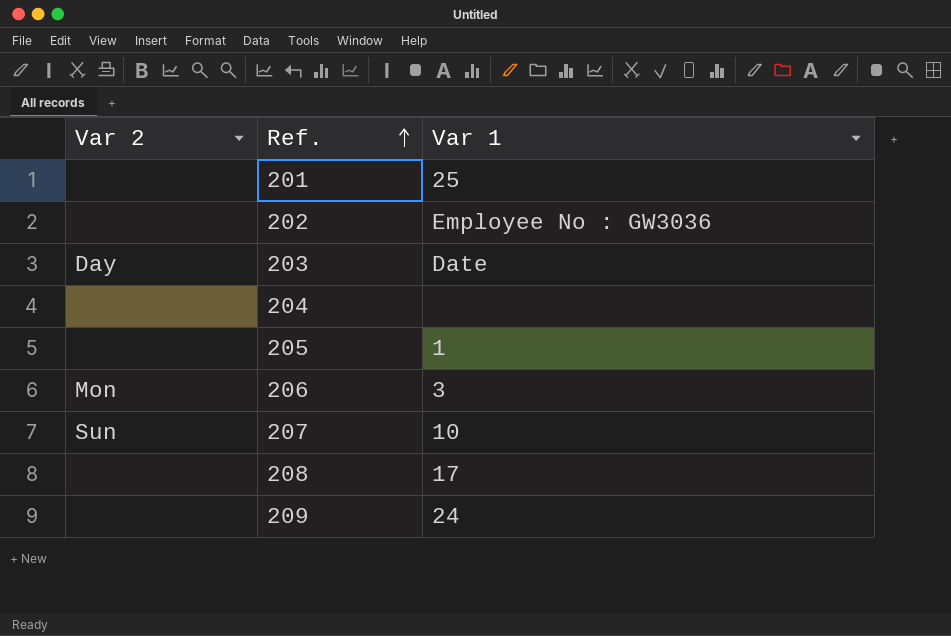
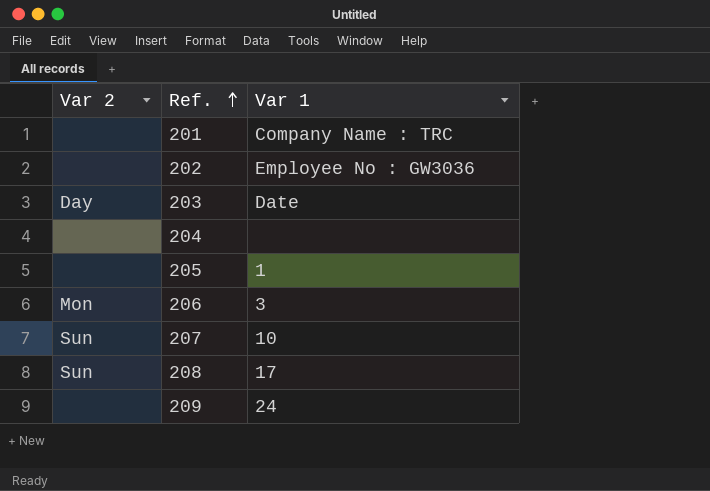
201 | Var 1: 25 -> Company Name : TRC
208 | Var 2: none -> Sun

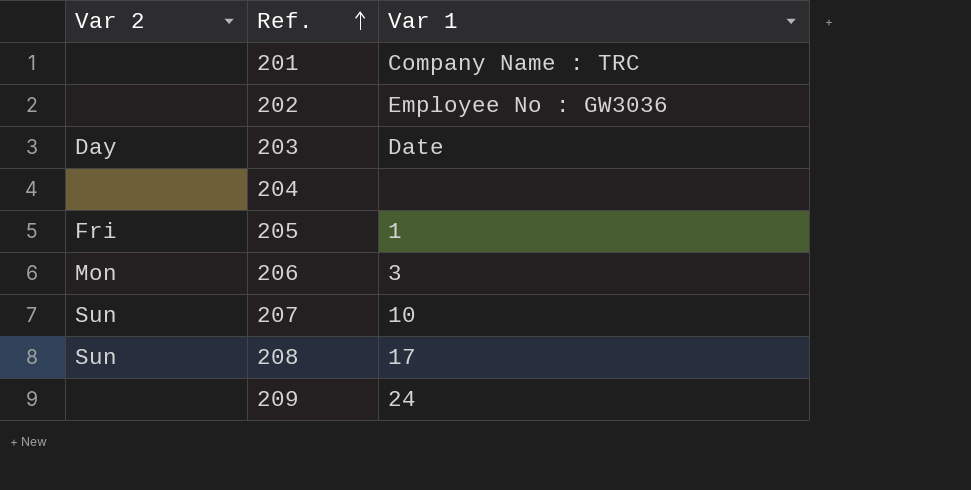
205 | Var 2: none -> Fri

